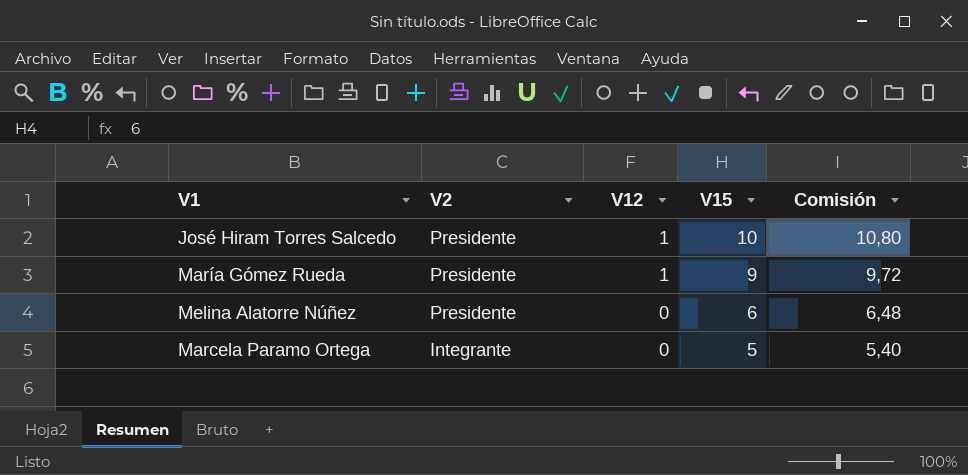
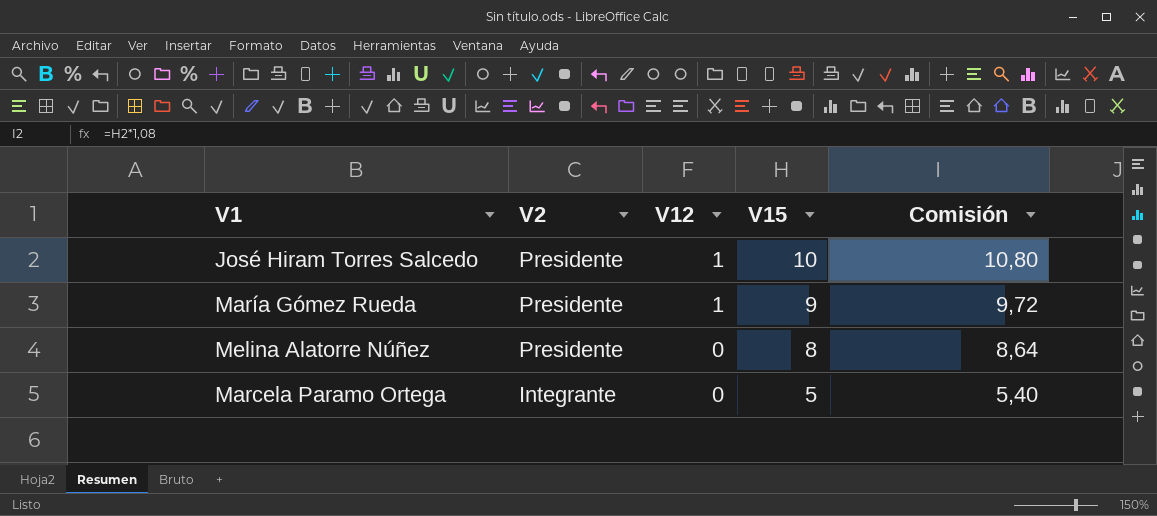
Melina Alatorre Núñez | V15: 6 -> 8
Melina Alatorre Núñez | Comisión: 6,48 -> 8,64

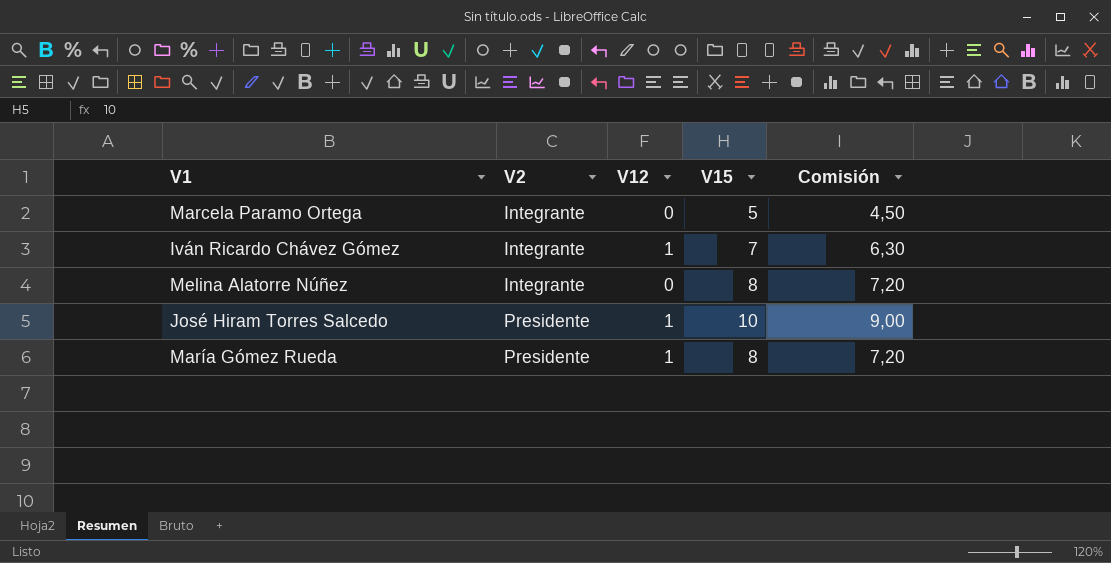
row order: V2 descending -> V2 ascending
column Comisión | formula: [V15] * 1,08 -> [V15] * 0,9
row Iván Ricardo Chávez Gómez: none -> Integrante | 1 | 7 | 6,30
Melina Alatorre Núñez | V2: Presidente -> Integrante
María Gómez Rueda | V15: 9 -> 8

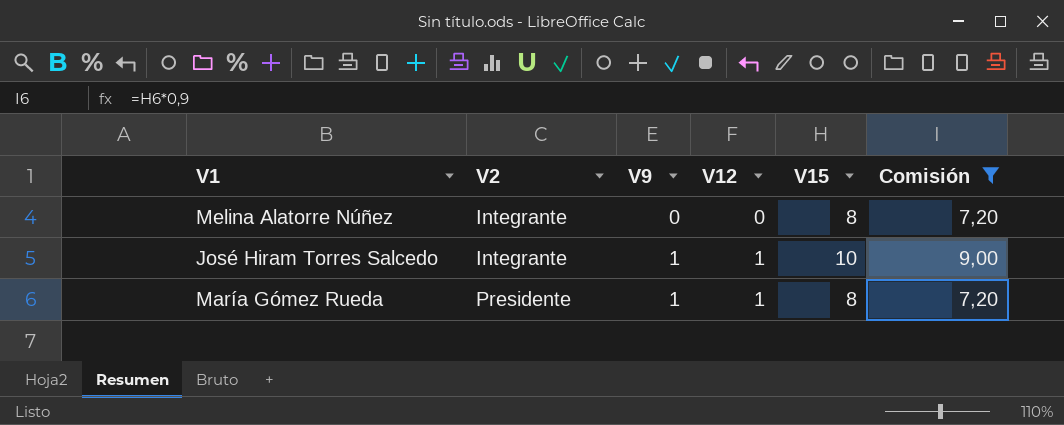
filter: none -> Comisión >= 7,20
column V9 | position: none -> 3
José Hiram Torres Salcedo | V2: Presidente -> Integrante

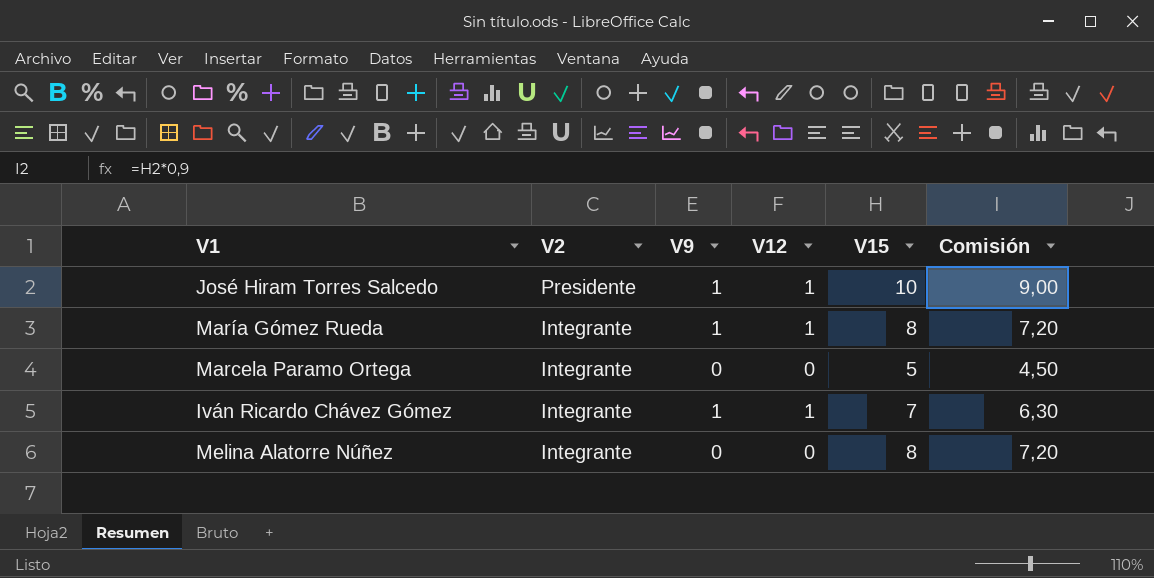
filter: Comisión >= 7,20 -> none
row order: V2 ascending -> V2 descending
José Hiram Torres Salcedo | V2: Integrante -> Presidente
María Gómez Rueda | V2: Presidente -> Integrante

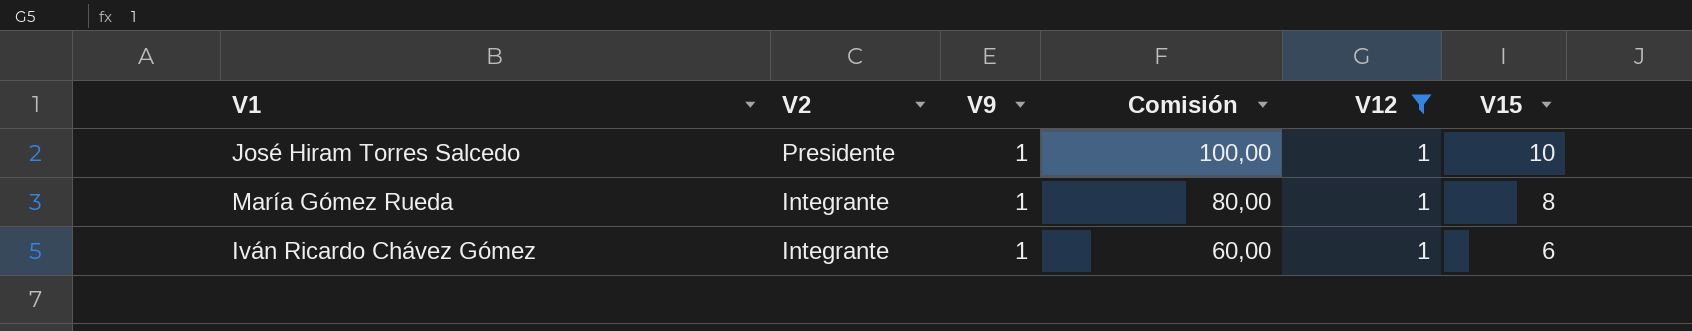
filter: none -> V12 = 1
column Comisión | formula: [V15] * 0,9 -> [V15] * 10
column Comisión | position: 6 -> 4
Iván Ricardo Chávez Gómez | V15: 7 -> 6

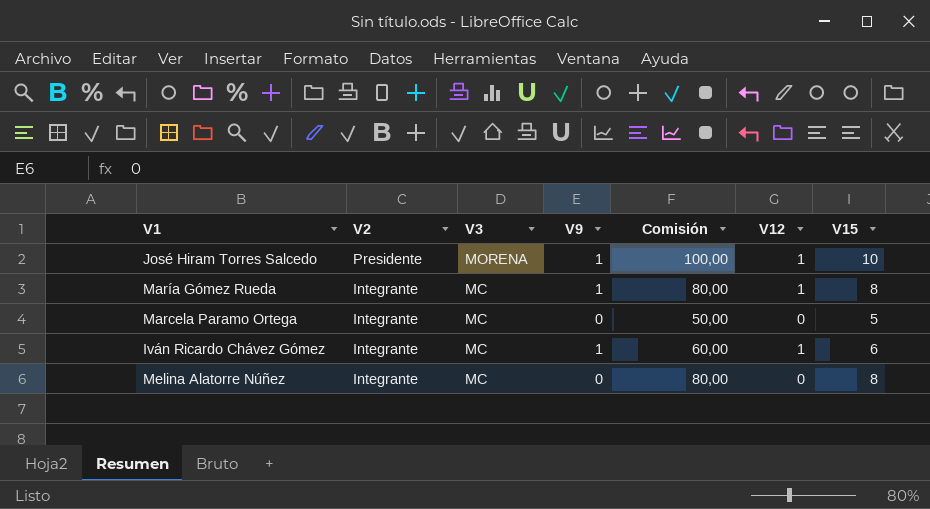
filter: V12 = 1 -> none
column V3 | position: none -> 3

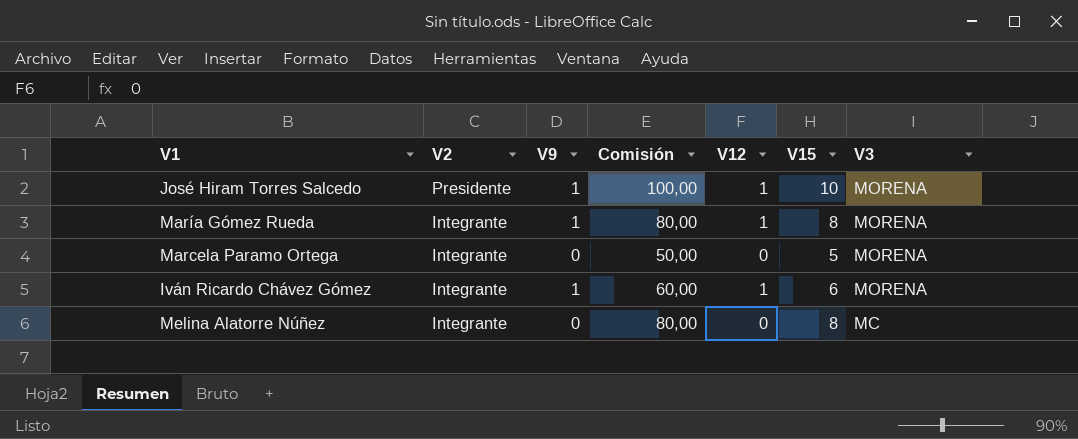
column V3 | position: 3 -> 7
María Gómez Rueda | V3: MC -> MORENA
Marcela Paramo Ortega | V3: MC -> MORENA
Iván Ricardo Chávez Gómez | V3: MC -> MORENA

